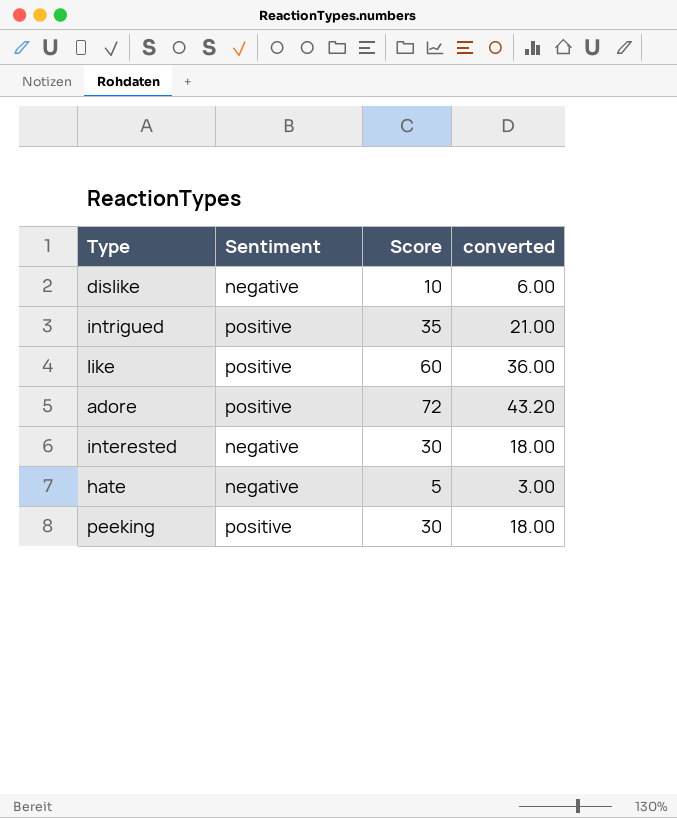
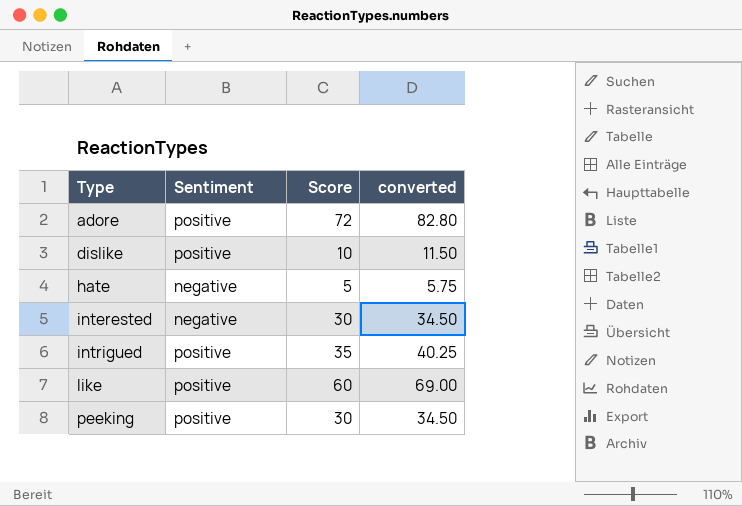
row order: none -> Type ascending
column converted | formula: [Score] * 0.6 -> [Score] * 1.15
dislike | Sentiment: negative -> positive

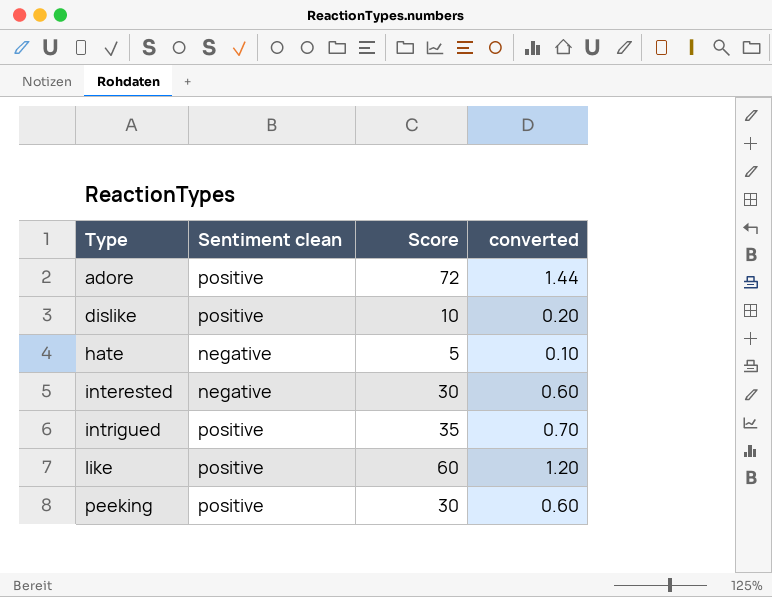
column name: Sentiment -> Sentiment clean
column converted | formula: [Score] * 1.15 -> [Score] * 0.02

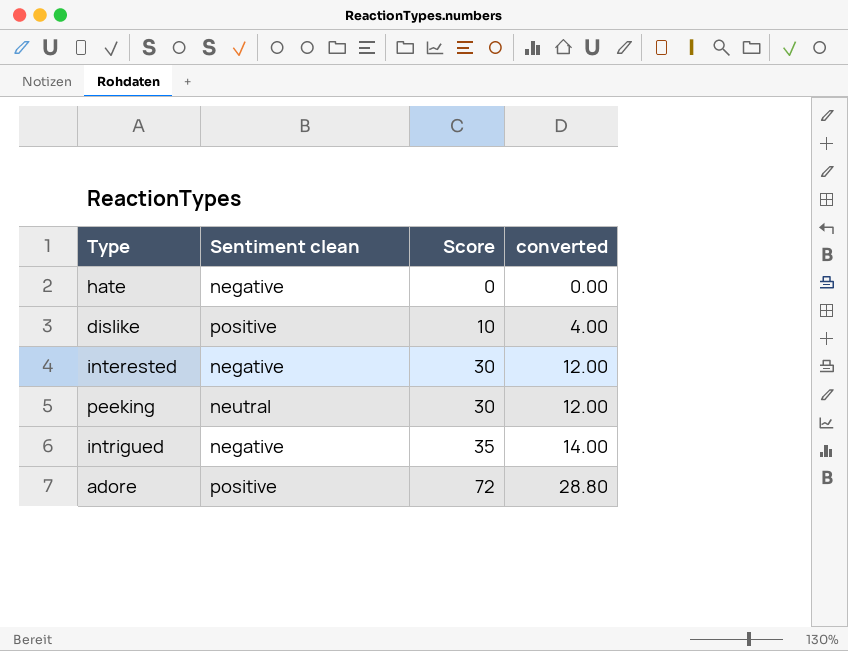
row order: Type ascending -> Score ascending
column converted | formula: [Score] * 0.02 -> [Score] * 0.4
row like: positive | 60 | 1.20 -> none
hate | Score: 5 -> 0
peeking | Sentiment clean: positive -> neutral
intrigued | Sentiment clean: positive -> negative

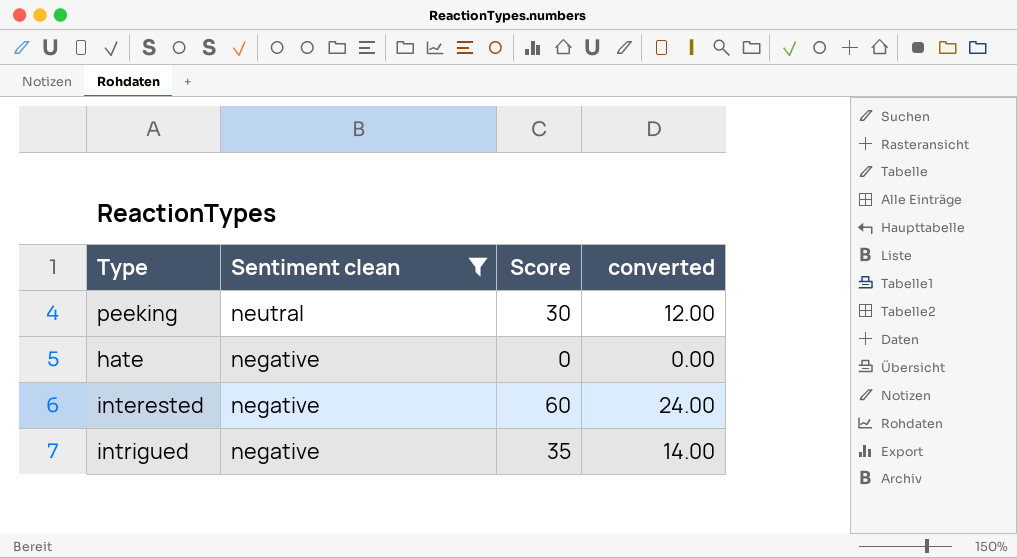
filter: none -> Sentiment clean != positive
row order: Score ascending -> Sentiment clean descending
interested | Score: 30 -> 60
interested | converted: 12.00 -> 24.00

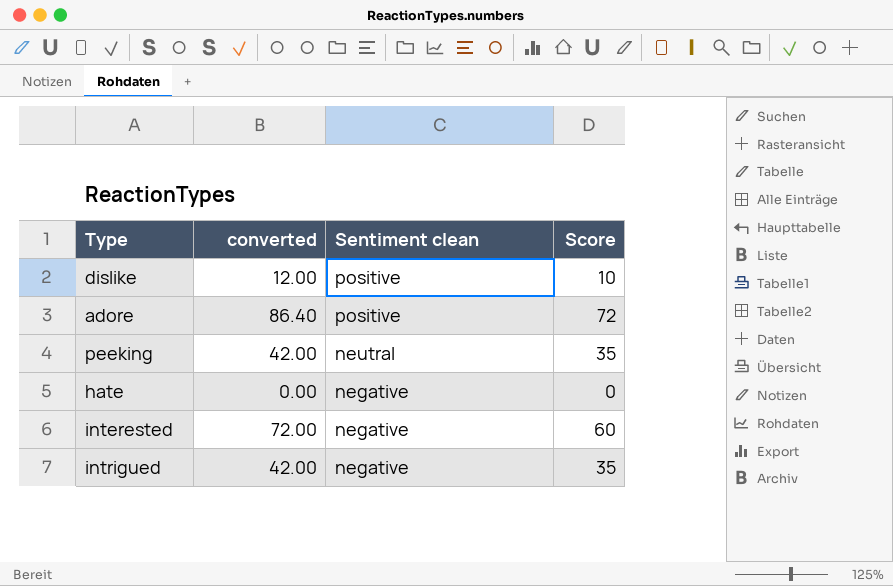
filter: Sentiment clean != positive -> none
column converted | formula: [Score] * 0.4 -> [Score] * 1.2
column converted | position: 4 -> 2
peeking | Score: 30 -> 35

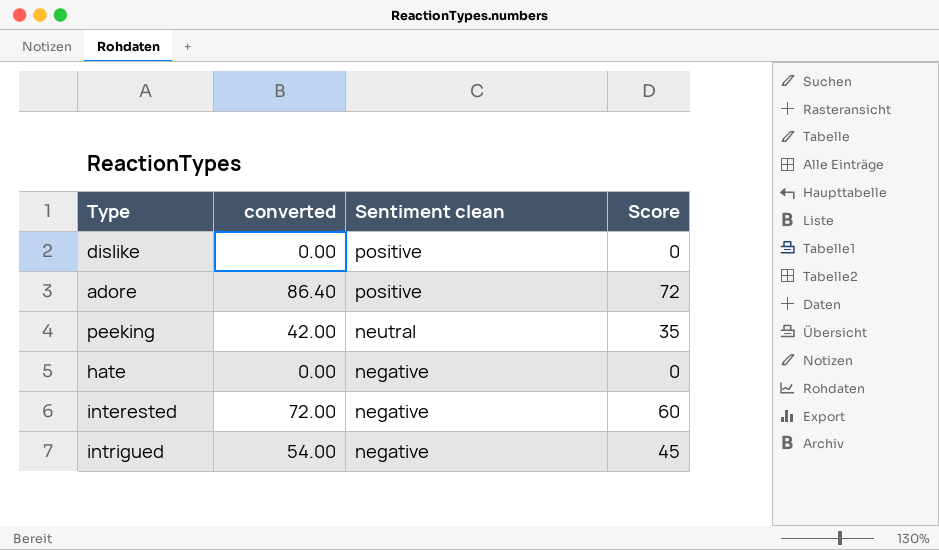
dislike | converted: 12.00 -> 0.00
dislike | Score: 10 -> 0
intrigued | converted: 42.00 -> 54.00
intrigued | Score: 35 -> 45

